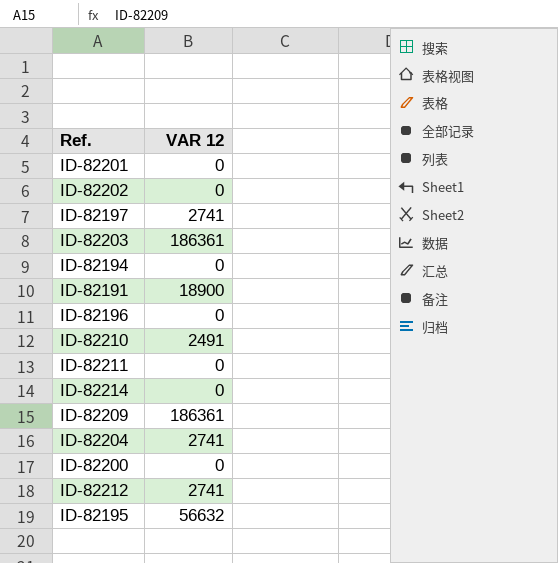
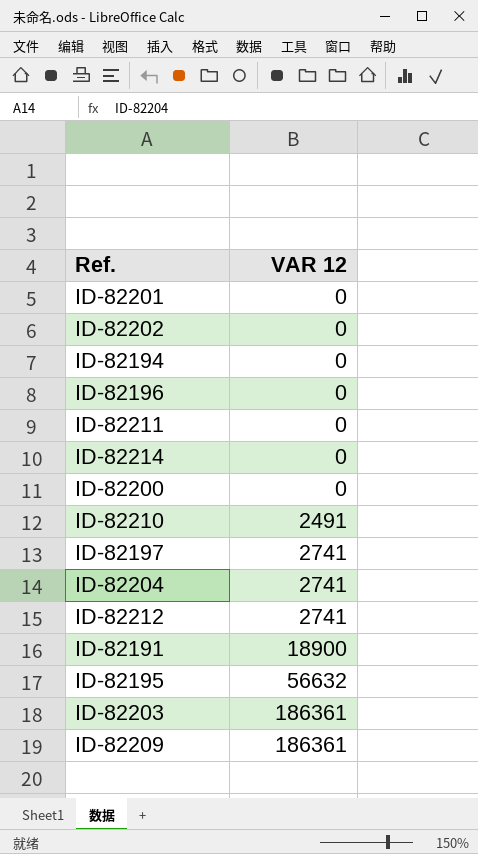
row order: none -> VAR 12 ascending

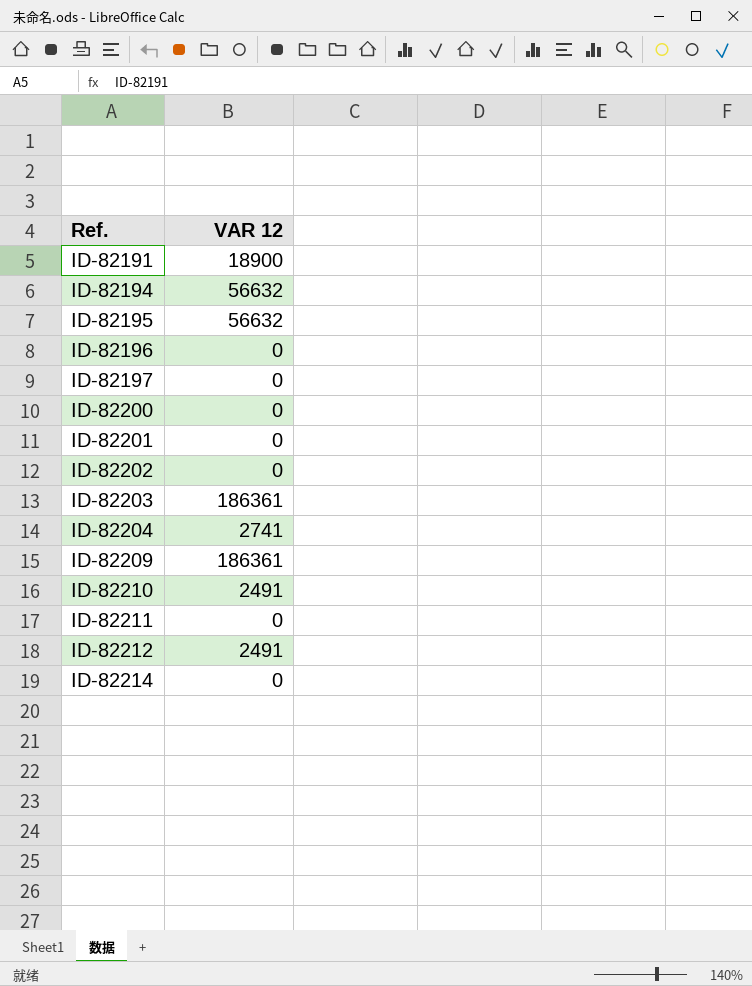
row order: VAR 12 ascending -> Ref. ascending
ID-82194 | VAR 12: 0 -> 56632
ID-82197 | VAR 12: 2741 -> 0
ID-82212 | VAR 12: 2741 -> 2491

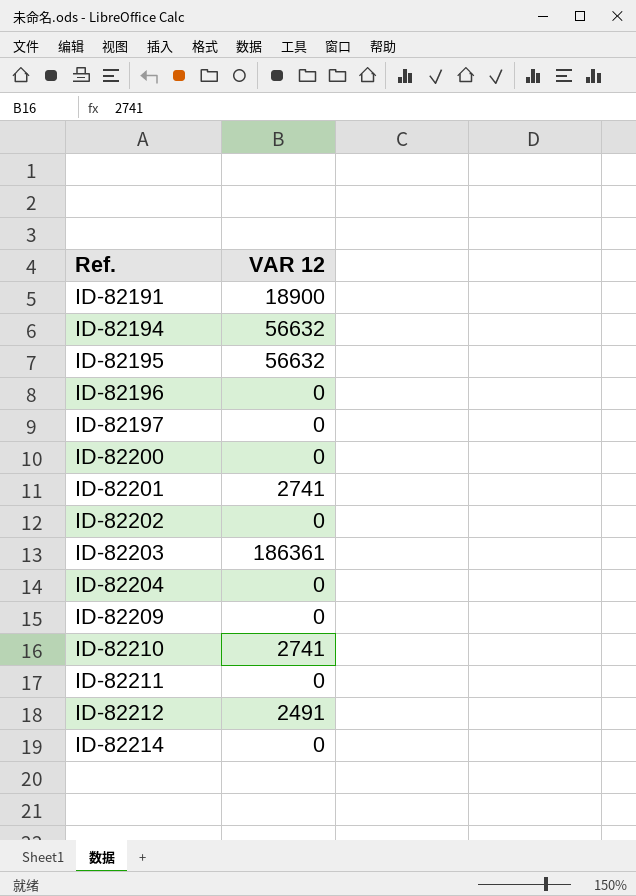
ID-82201 | VAR 12: 0 -> 2741
ID-82204 | VAR 12: 2741 -> 0
ID-82209 | VAR 12: 186361 -> 0
ID-82210 | VAR 12: 2491 -> 2741

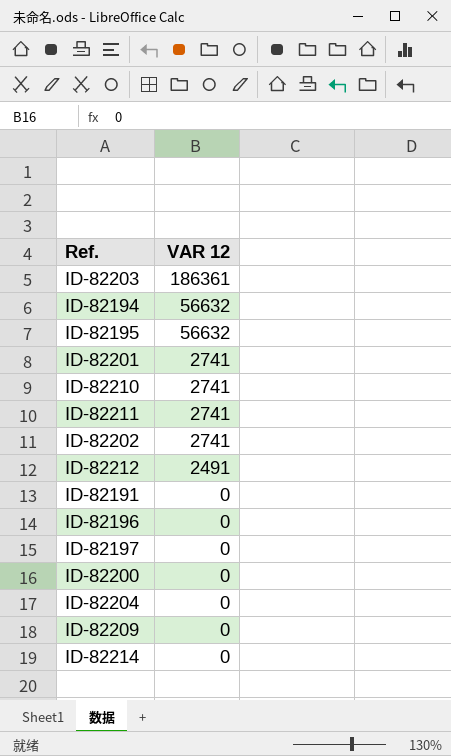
row order: Ref. ascending -> VAR 12 descending
ID-82211 | VAR 12: 0 -> 2741
ID-82202 | VAR 12: 0 -> 2741
ID-82191 | VAR 12: 18900 -> 0

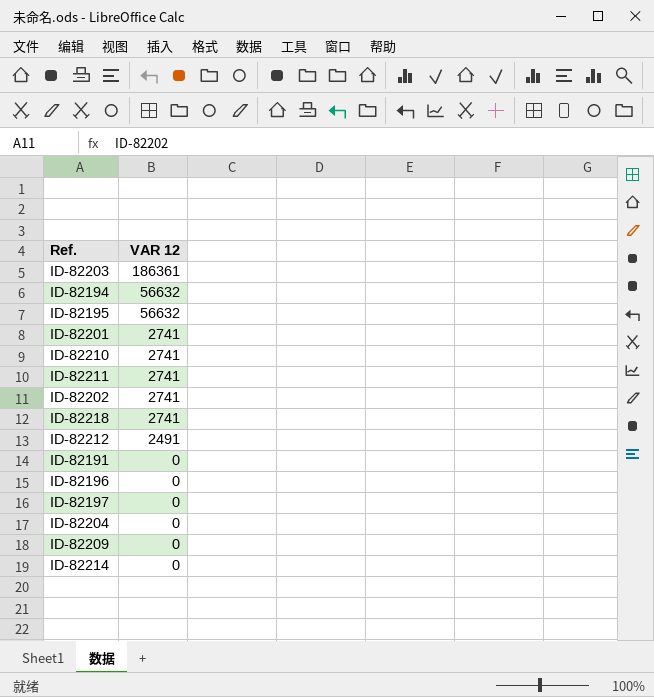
row ID-82200: 0 -> none
row ID-82218: none -> 2741

